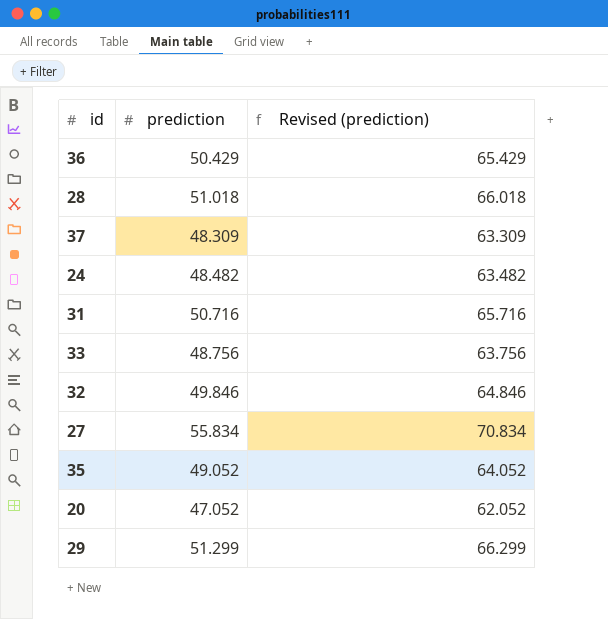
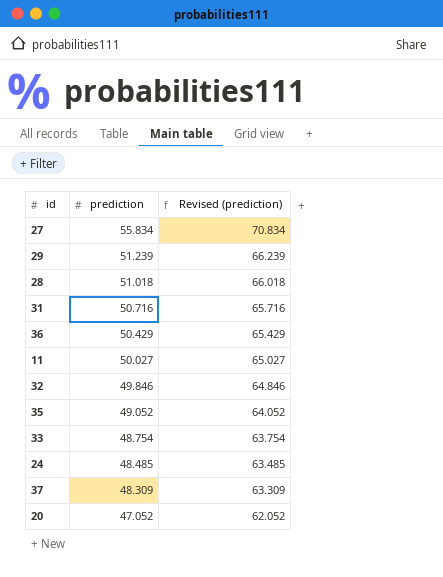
row order: none -> prediction descending
29 | prediction: 51.299 -> 51.239
29 | Revised (prediction): 66.299 -> 66.239
row 11: none -> 50.027 | 65.027
33 | prediction: 48.756 -> 48.754
33 | Revised (prediction): 63.756 -> 63.754
24 | prediction: 48.482 -> 48.485
24 | Revised (prediction): 63.482 -> 63.485

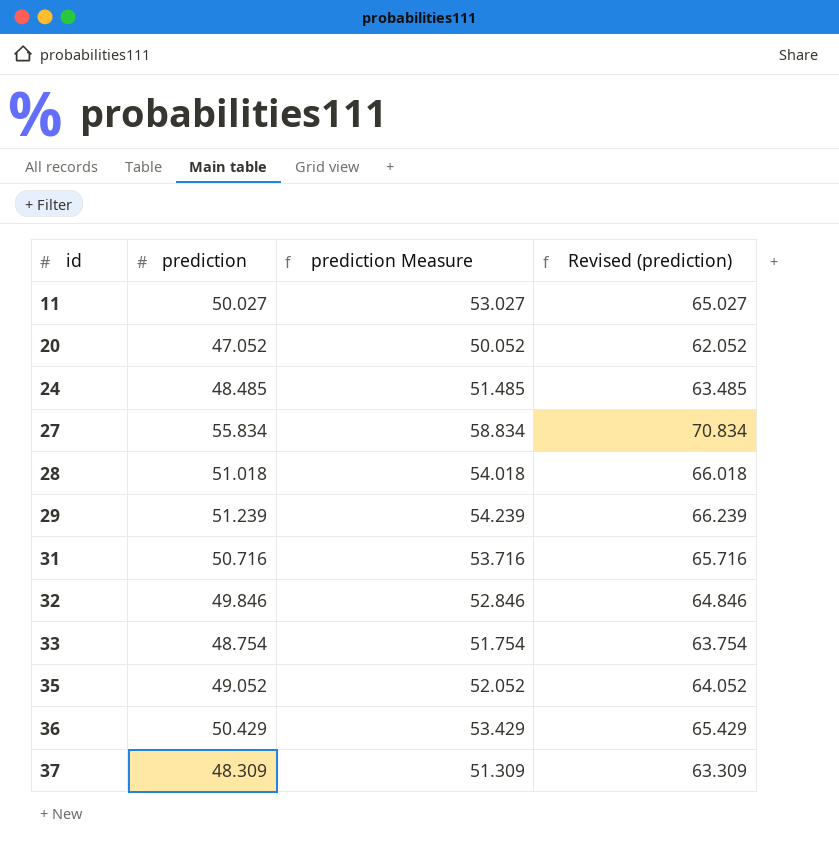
row order: prediction descending -> id ascending
column prediction Measure | formula: none -> [prediction] + 3

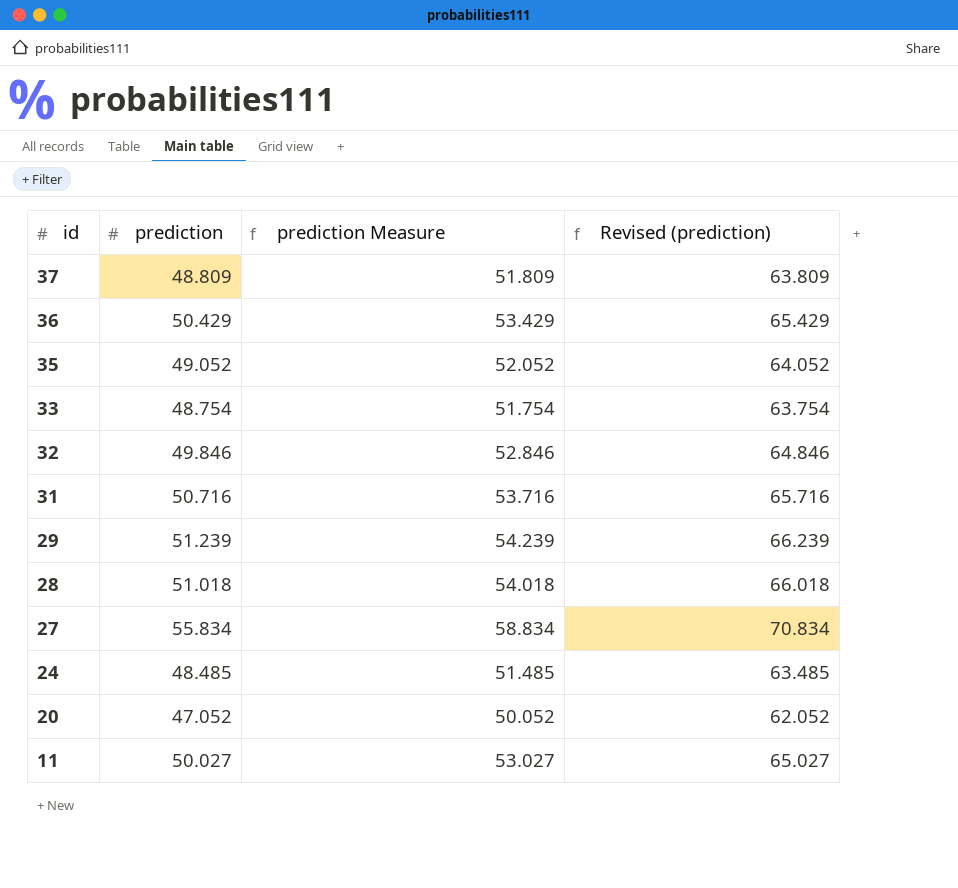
row order: id ascending -> id descending
37 | prediction: 48.309 -> 48.809
37 | prediction Measure: 51.309 -> 51.809
37 | Revised (prediction): 63.309 -> 63.809

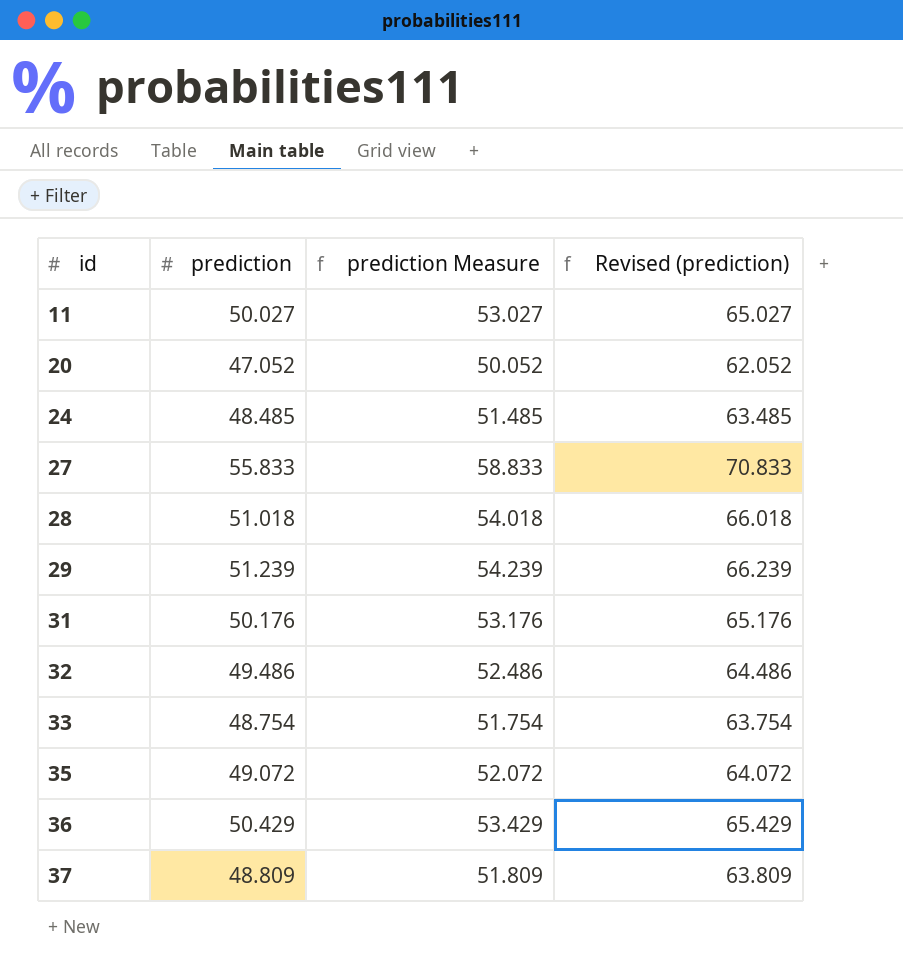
row order: id descending -> id ascending
27 | prediction: 55.834 -> 55.833
27 | prediction Measure: 58.834 -> 58.833
27 | Revised (prediction): 70.834 -> 70.833
31 | prediction: 50.716 -> 50.176
31 | prediction Measure: 53.716 -> 53.176
31 | Revised (prediction): 65.716 -> 65.176
32 | prediction: 49.846 -> 49.486
32 | prediction Measure: 52.846 -> 52.486
32 | Revised (prediction): 64.846 -> 64.486
35 | prediction: 49.052 -> 49.072
35 | prediction Measure: 52.052 -> 52.072
35 | Revised (prediction): 64.052 -> 64.072

